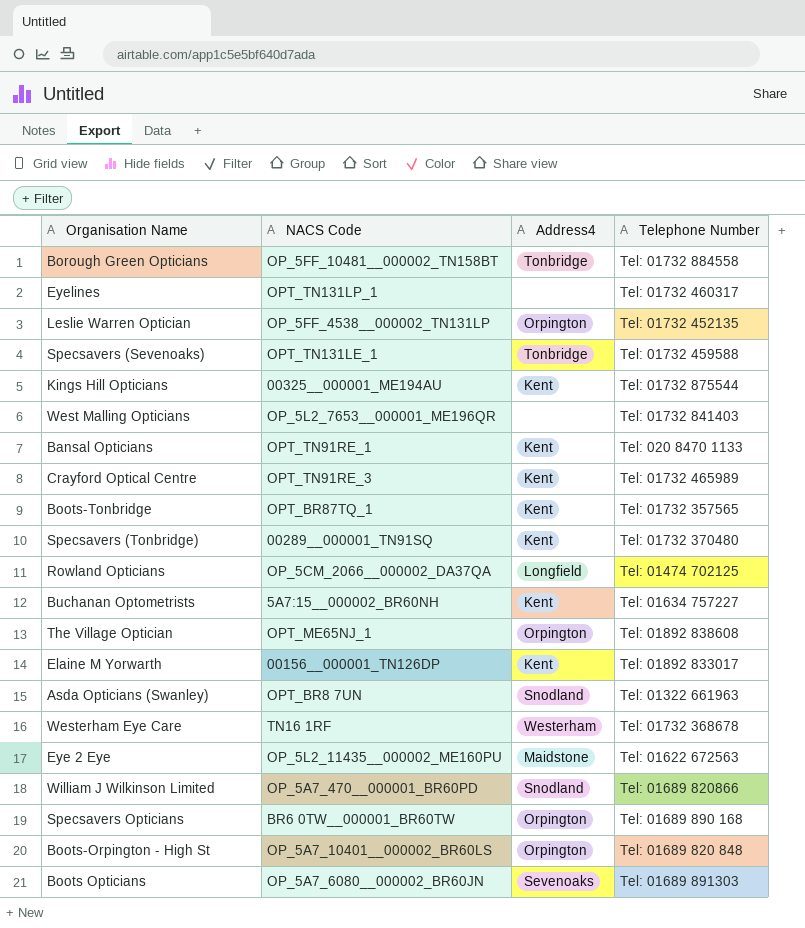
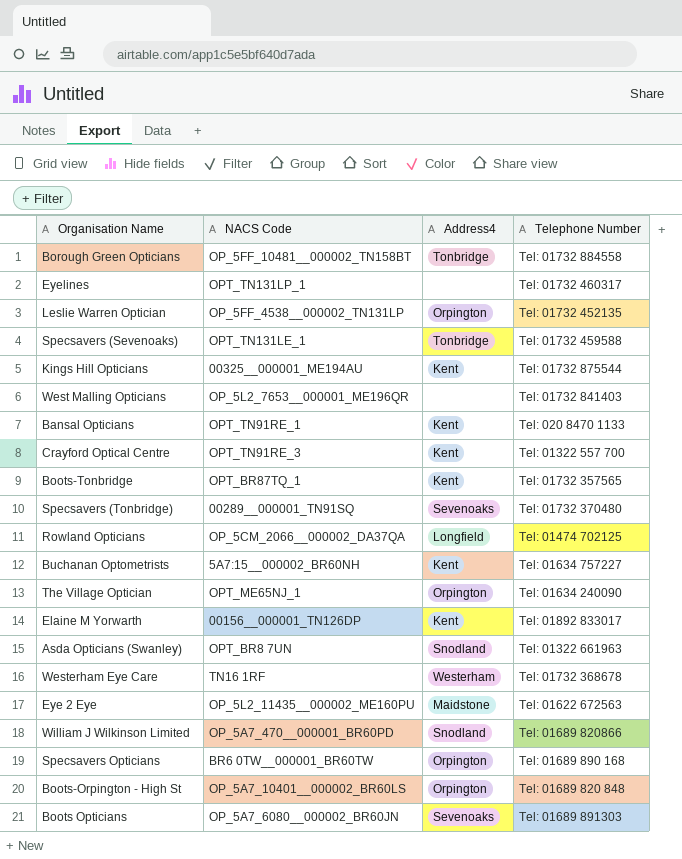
Crayford Optical Centre | Telephone Number: Tel: 01732 465989 -> Tel: 01322 557 700
Specsavers (Tonbridge) | Address4: Kent -> Sevenoaks
The Village Optician | Telephone Number: Tel: 01892 838608 -> Tel: 01634 240090

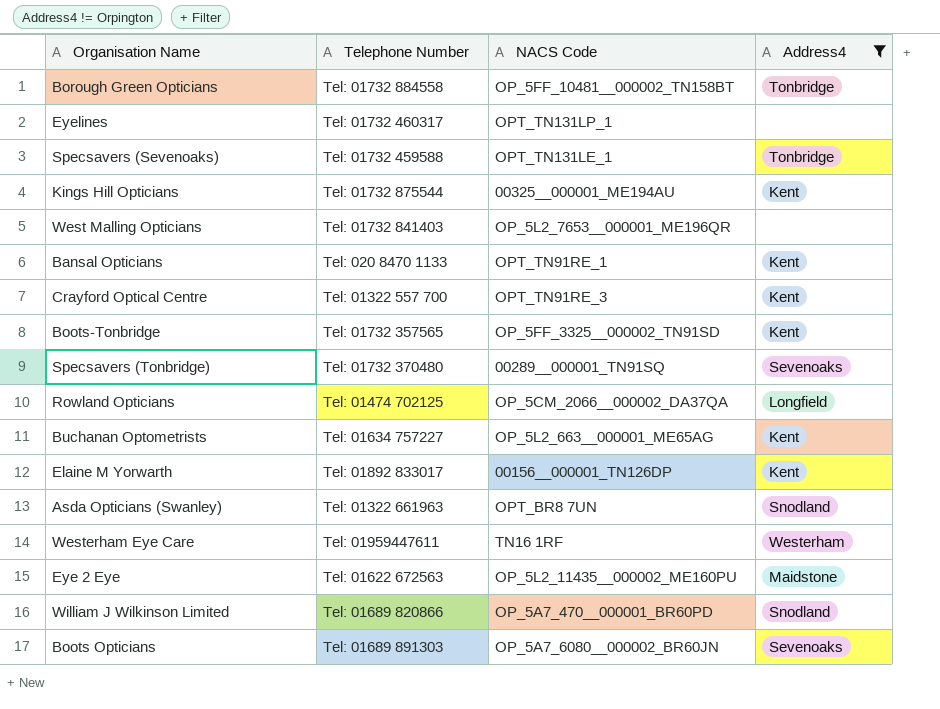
filter: none -> Address4 != Orpington
column Telephone Number | position: 4 -> 2
Boots-Tonbridge | NACS Code: OPT_BR87TQ_1 -> OP_5FF_3325__000002_TN91SD
Buchanan Optometrists | NACS Code: 5A7:15__000002_BR60NH -> OP_5L2_663__000001_ME65AG
Westerham Eye Care | Telephone Number: Tel: 01732 368678 -> Tel: 01959447611

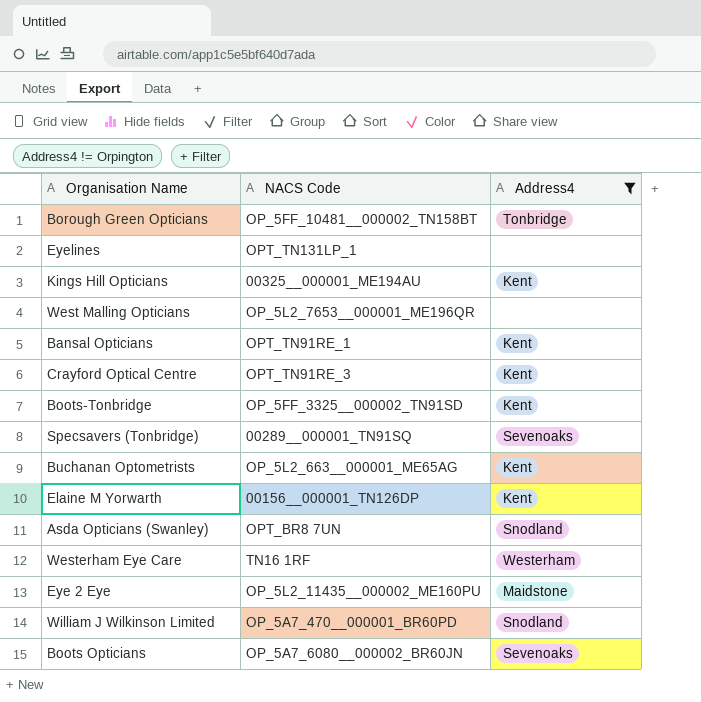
column Telephone Number | position: 2 -> none
row Specsavers (Sevenoaks): Tel: 01732 459588 | OPT_TN131LE_1 | Tonbridge -> none
row Rowland Opticians: Tel: 01474 702125 | OP_5CM_2066__000002_DA37QA | Longfield -> none

